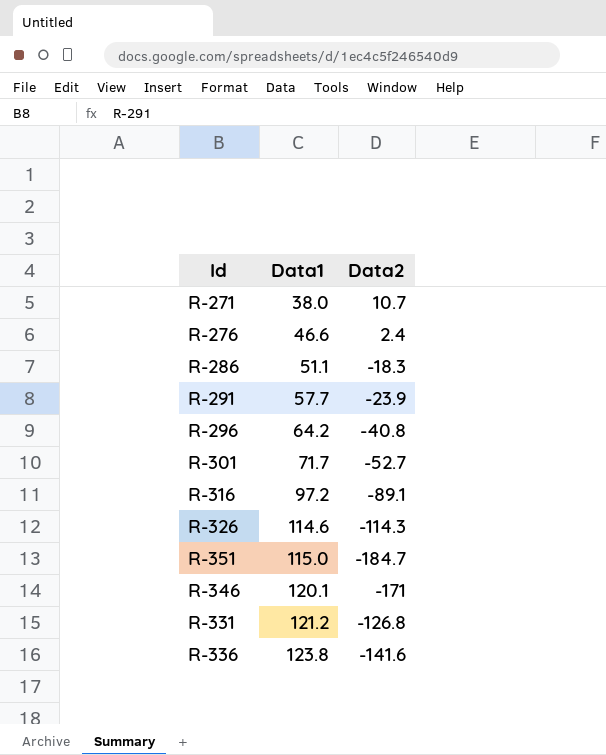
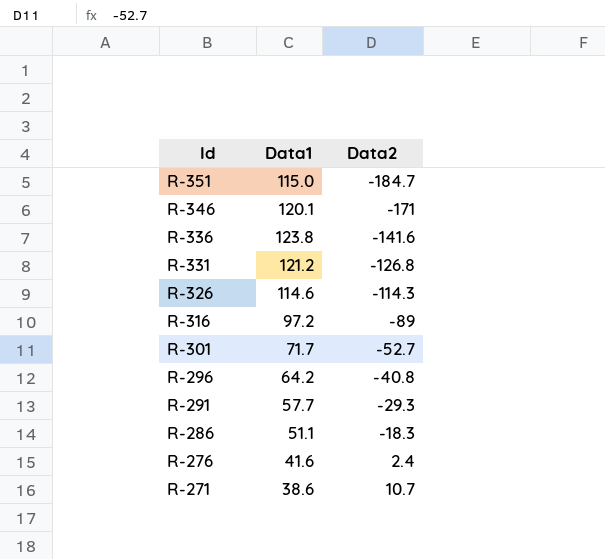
row order: Data1 ascending -> Id descending
R-316 | Data2: -89.1 -> -89
R-291 | Data2: -23.9 -> -29.3
R-276 | Data1: 46.6 -> 41.6
R-271 | Data1: 38.0 -> 38.6

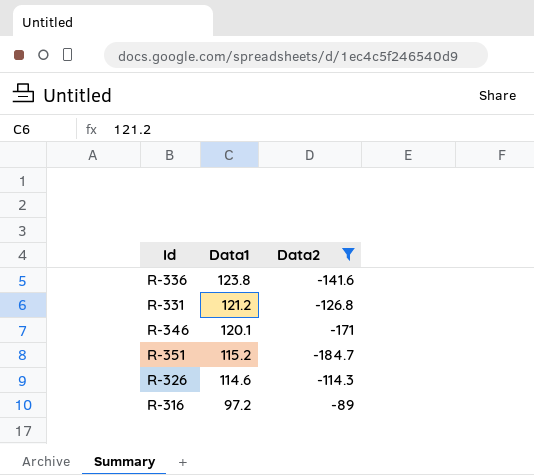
filter: none -> Data2 <= -89
row order: Id descending -> Data1 descending
R-351 | Data1: 115.0 -> 115.2

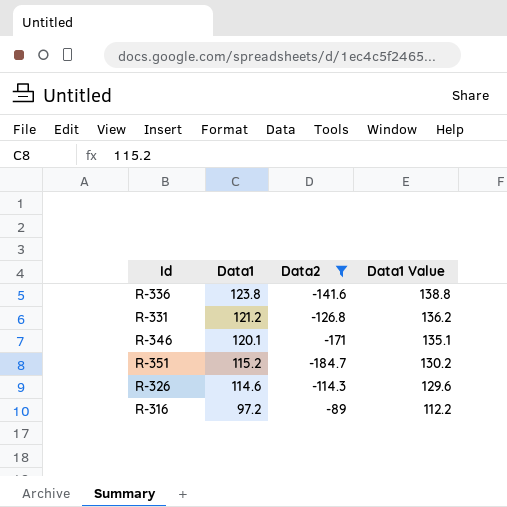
column Data1 Value | formula: none -> [Data1] + 15

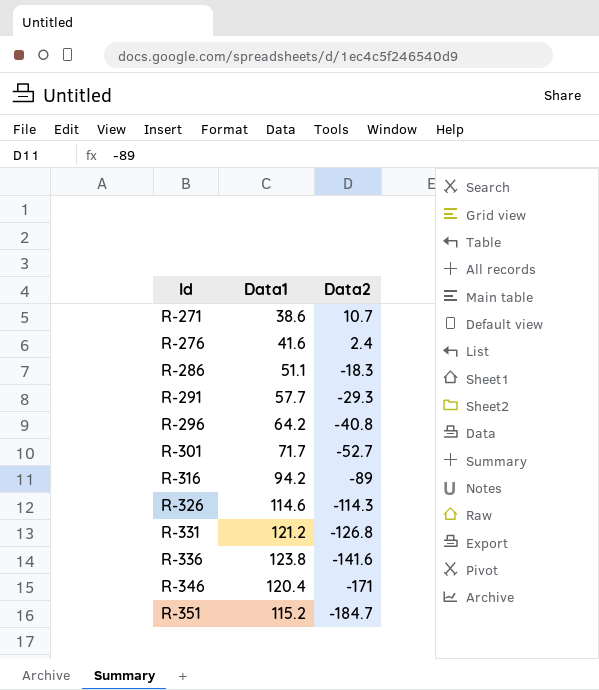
filter: Data2 <= -89 -> none
row order: Data1 descending -> Id ascending
column Data1 Value | formula: [Data1] + 15 -> none
R-316 | Data1: 97.2 -> 94.2
R-346 | Data1: 120.1 -> 120.4

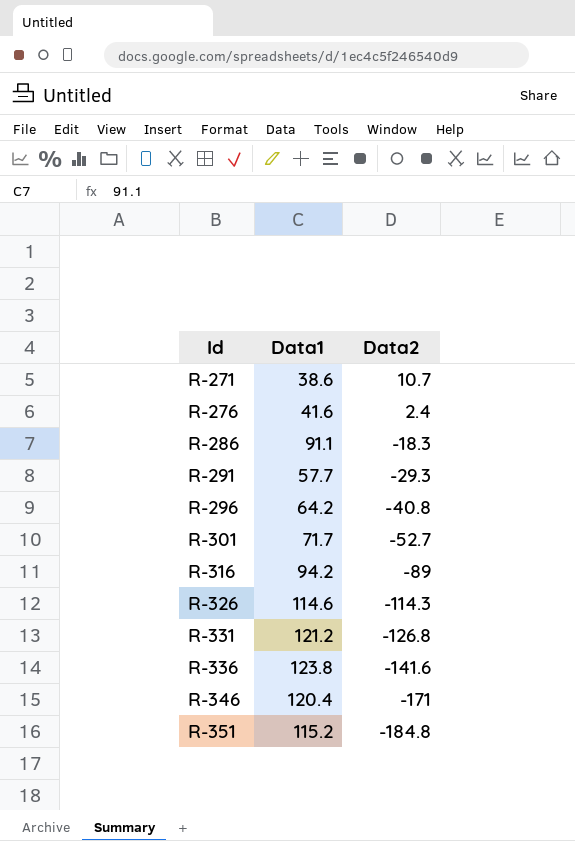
R-286 | Data1: 51.1 -> 91.1
R-351 | Data2: -184.7 -> -184.8

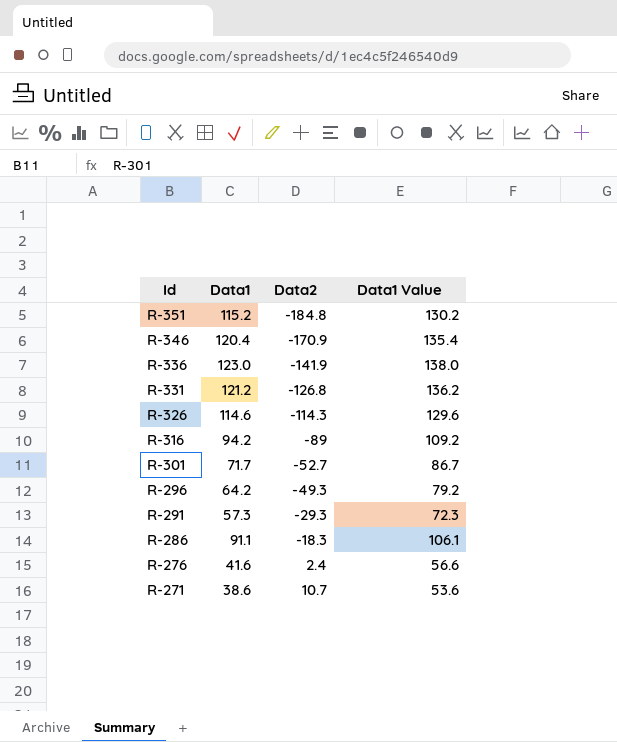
row order: Id ascending -> Id descending
column Data1 Value | formula: none -> [Data1] + 15
R-346 | Data2: -171 -> -170.9
R-336 | Data1: 123.8 -> 123.0
R-336 | Data2: -141.6 -> -141.9
R-296 | Data2: -40.8 -> -49.3
R-291 | Data1: 57.7 -> 57.3

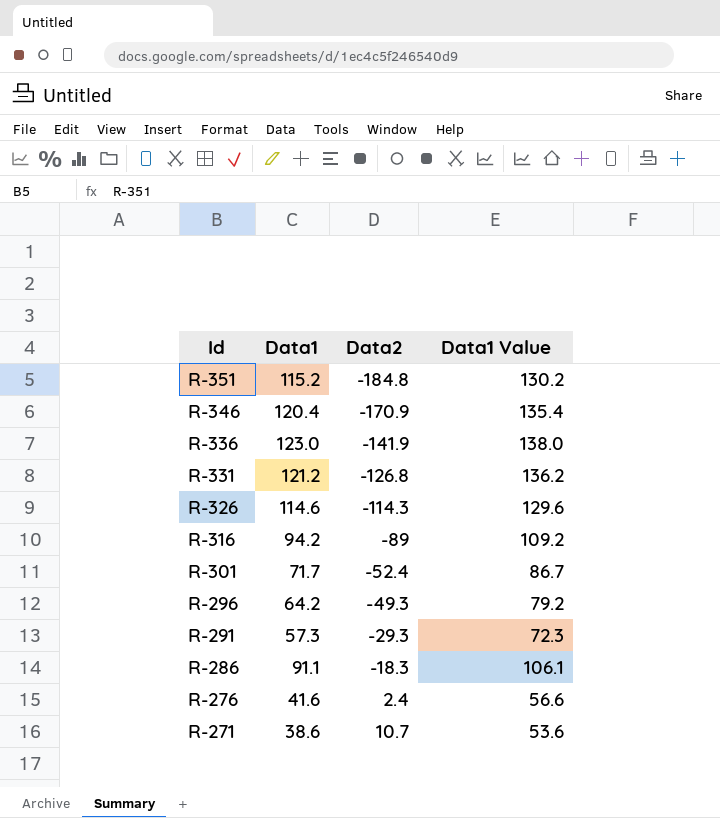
R-301 | Data2: -52.7 -> -52.4

